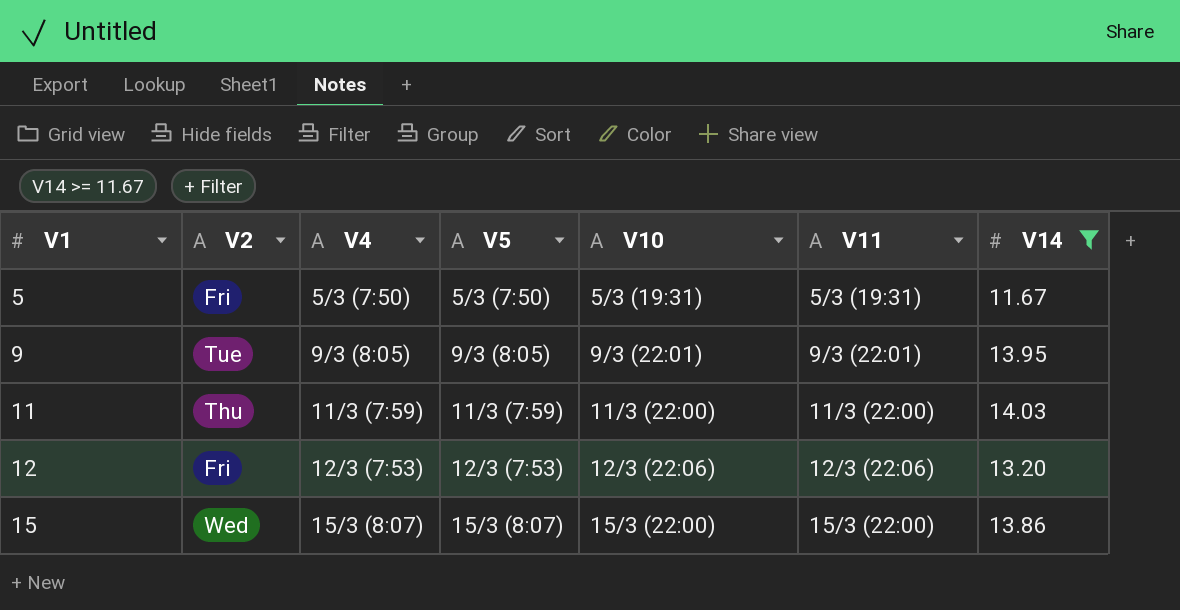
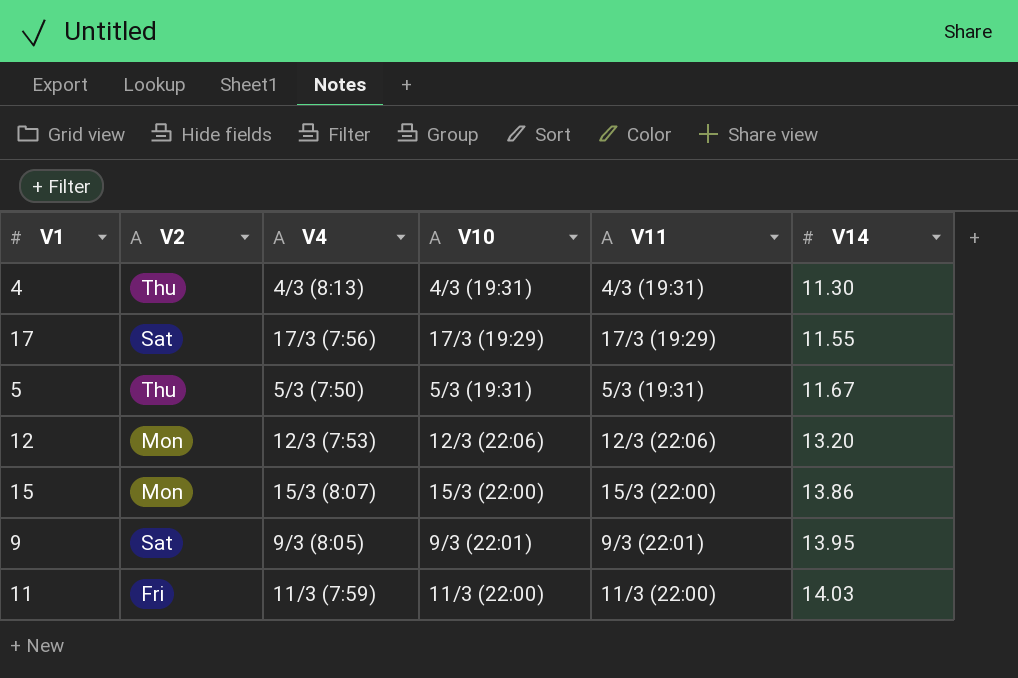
filter: V14 >= 11.67 -> none
row order: V1 ascending -> V14 ascending
column V5 | position: 4 -> none
5 | V2: Fri -> Thu
12 | V2: Fri -> Mon
15 | V2: Wed -> Mon
9 | V2: Tue -> Sat
11 | V2: Thu -> Fri

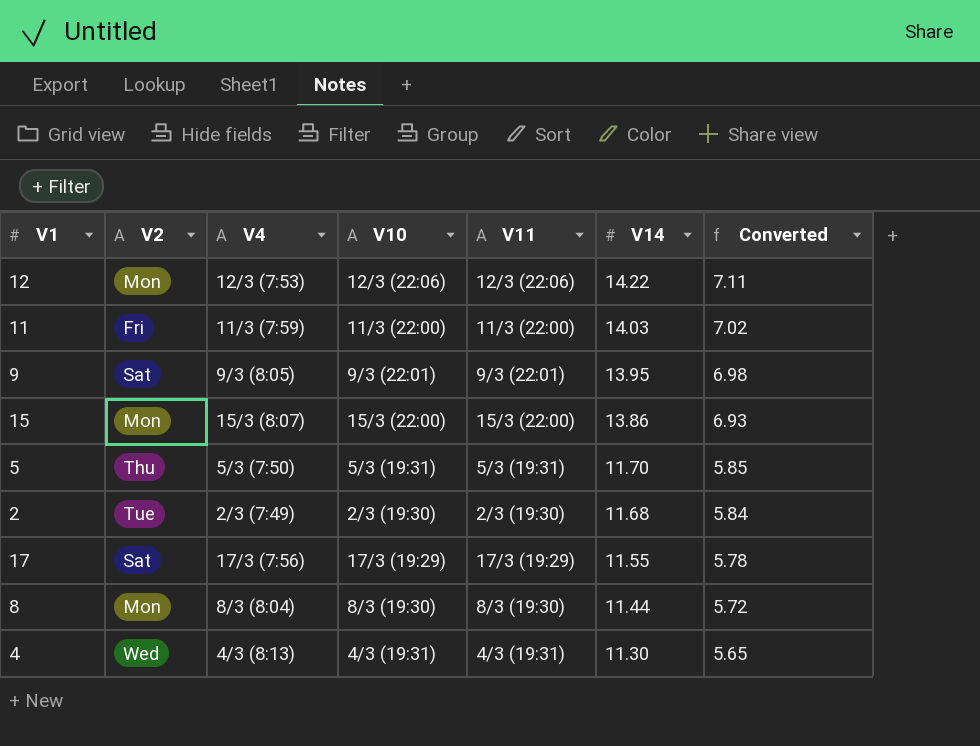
row order: V14 ascending -> V14 descending
column Converted | formula: none -> [V14] * 0.5
12 | V14: 13.20 -> 14.22
5 | V14: 11.67 -> 11.70
row 2: none -> Tue | 2/3 (7:49) | 2/3 (19:30) | 2/3 (19:30) | 11.68 | 5.84
row 8: none -> Mon | 8/3 (8:04) | 8/3 (19:30) | 8/3 (19:30) | 11.44 | 5.72
4 | V2: Thu -> Wed

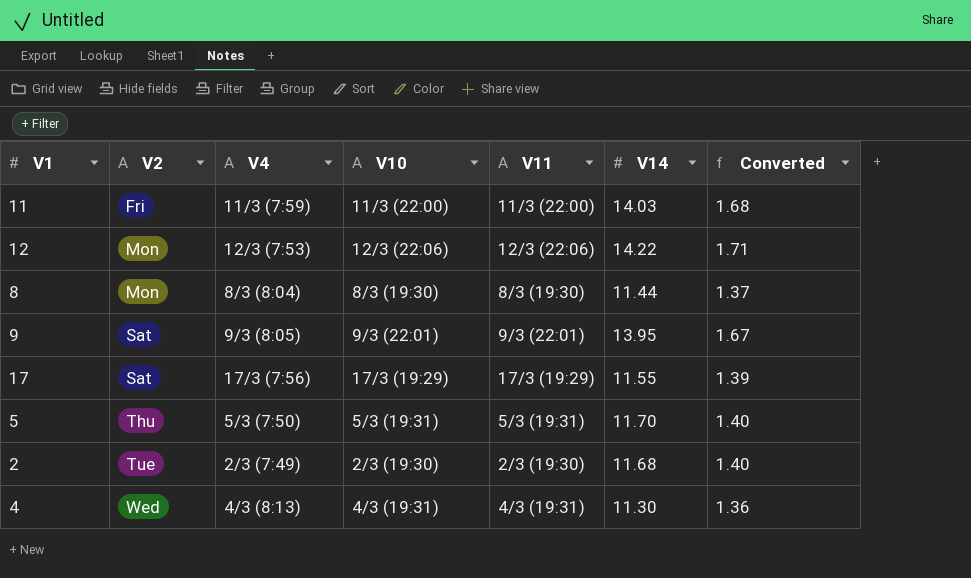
row order: V14 descending -> V2 ascending
column Converted | formula: [V14] * 0.5 -> [V14] * 0.12
row 15: Mon | 15/3 (8:07) | 15/3 (22:00) | 15/3 (22:00) | 13.86 | 6.93 -> none

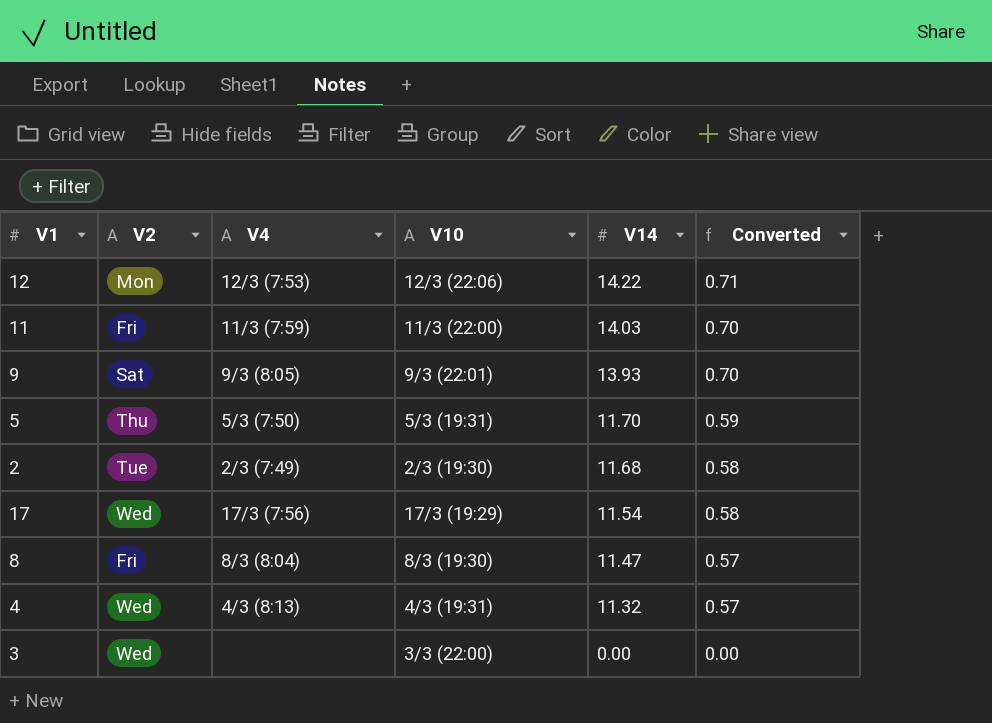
row order: V2 ascending -> V14 descending
column V11 | position: 5 -> none
column Converted | formula: [V14] * 0.12 -> [V14] * 0.05
9 | V14: 13.95 -> 13.93
17 | V2: Sat -> Wed
17 | V14: 11.55 -> 11.54
8 | V2: Mon -> Fri
8 | V14: 11.44 -> 11.47
4 | V14: 11.30 -> 11.32
row 3: none -> Wed | none | 3/3 (22:00) | 0.00 | 0.00

